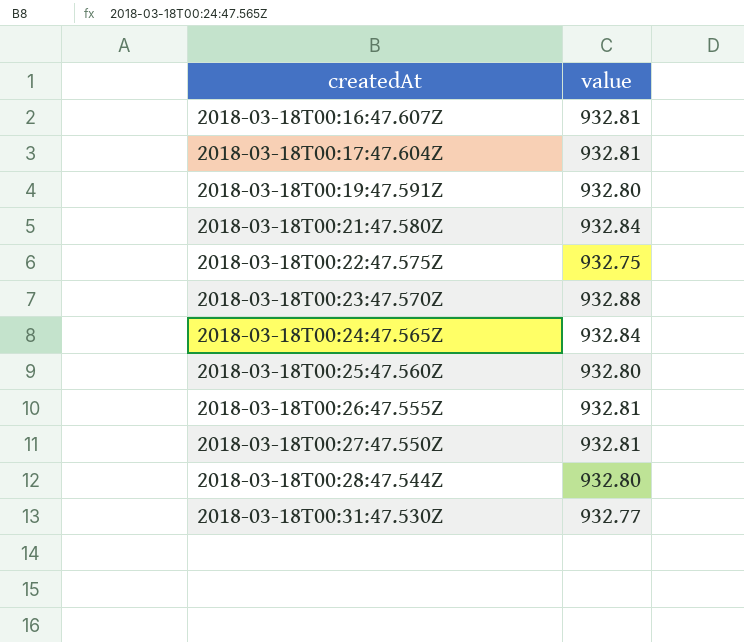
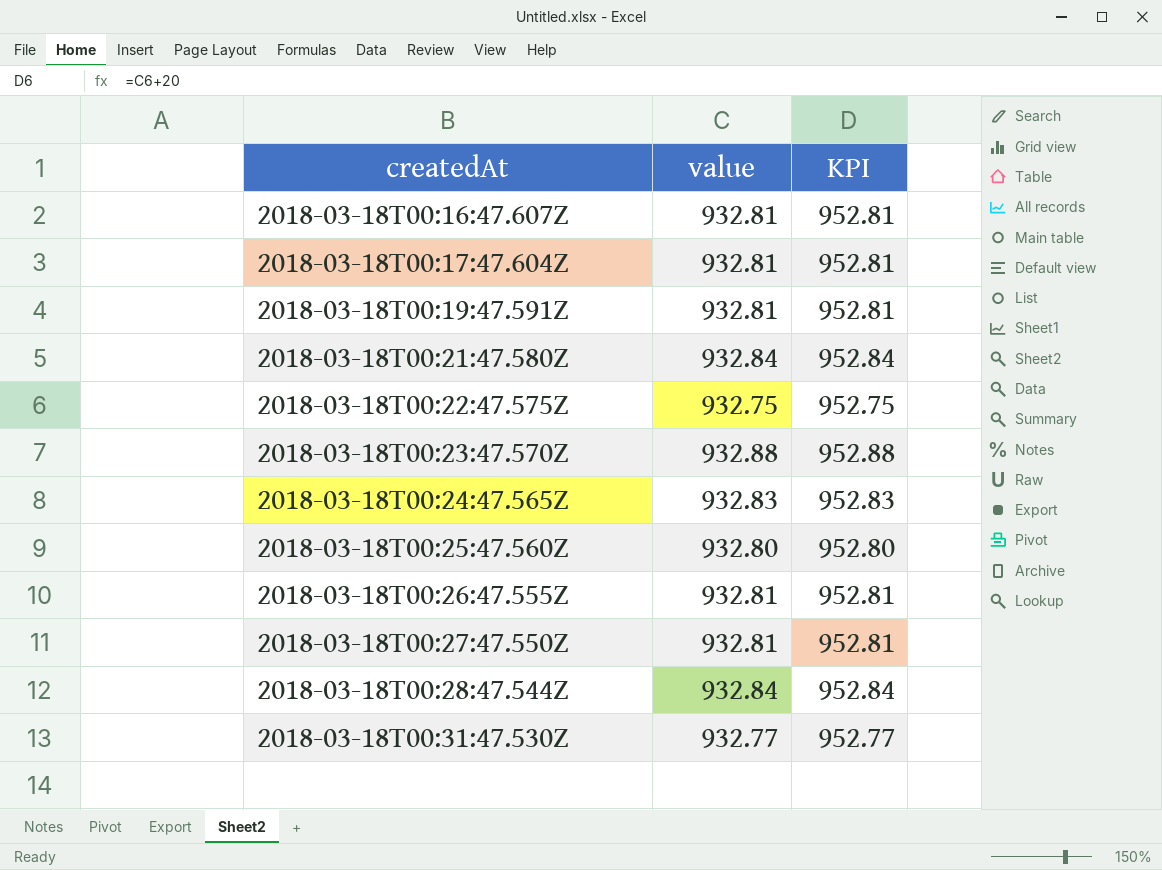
column KPI | formula: none -> [value] + 20
2018-03-18T00:19:47.591Z | value: 932.80 -> 932.81
2018-03-18T00:24:47.565Z | value: 932.84 -> 932.83
2018-03-18T00:28:47.544Z | value: 932.80 -> 932.84

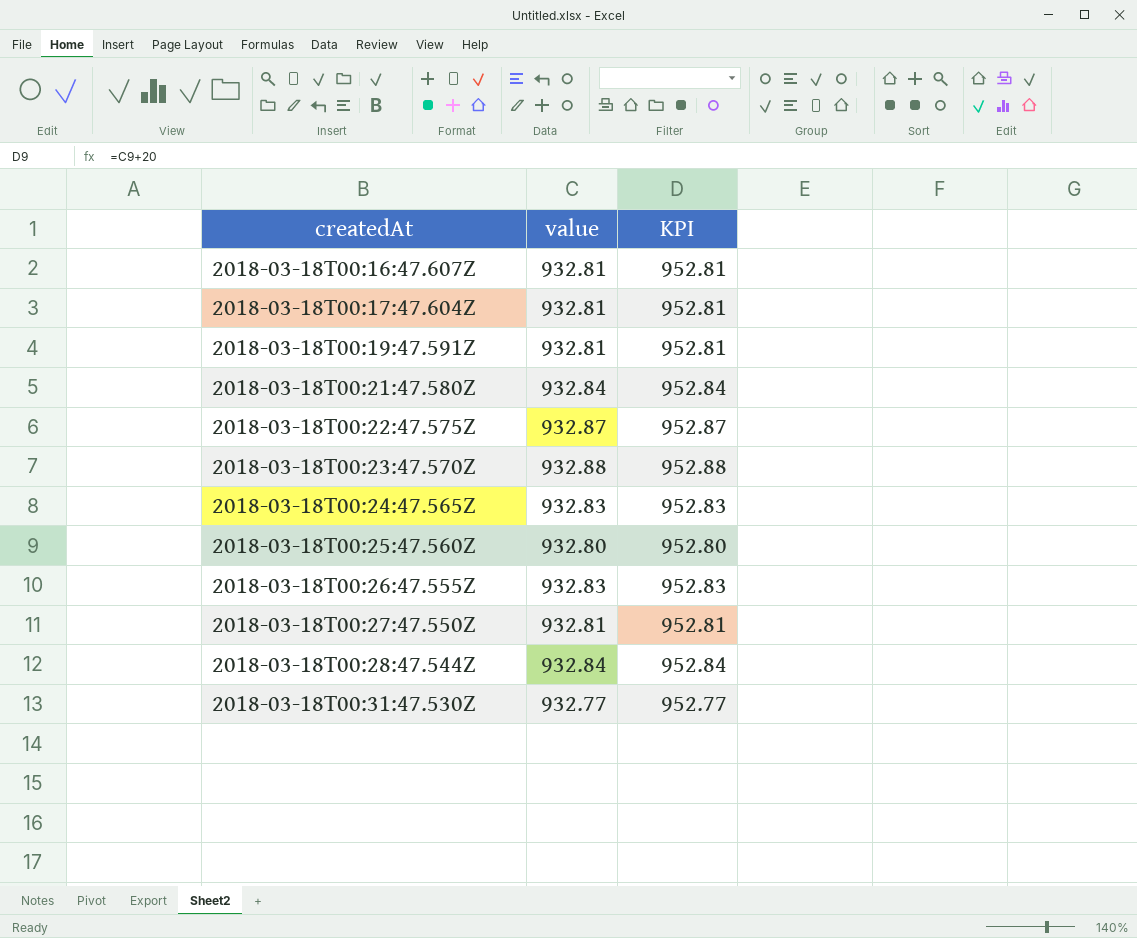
2018-03-18T00:22:47.575Z | value: 932.75 -> 932.87
2018-03-18T00:22:47.575Z | KPI: 952.75 -> 952.87
2018-03-18T00:26:47.555Z | value: 932.81 -> 932.83
2018-03-18T00:26:47.555Z | KPI: 952.81 -> 952.83

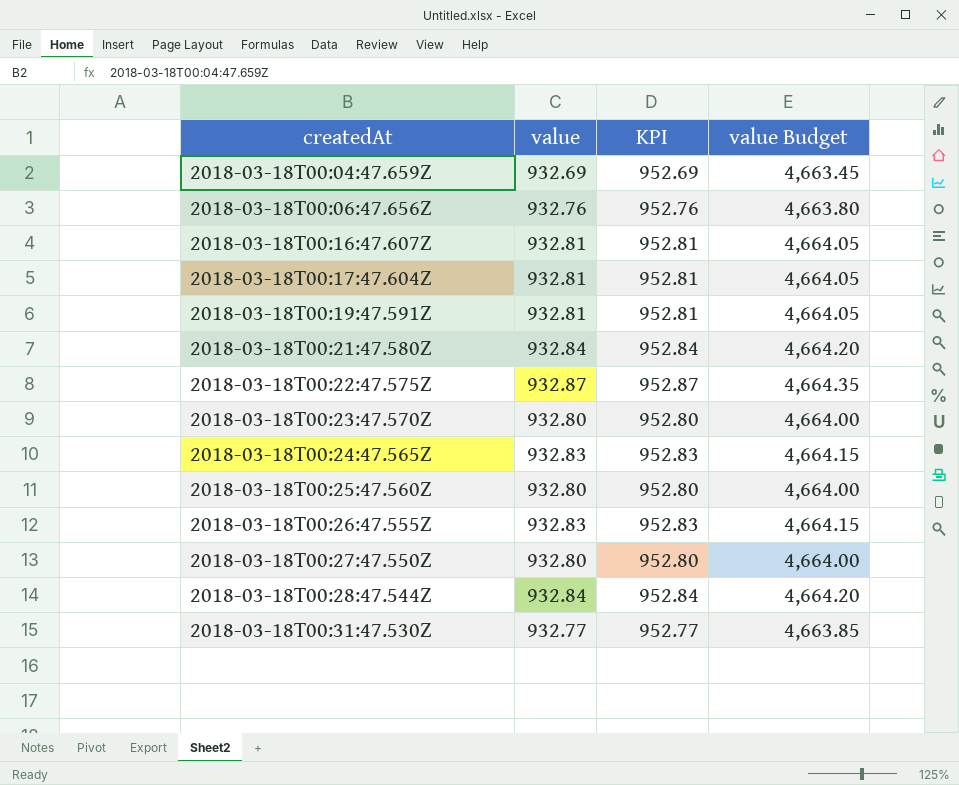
column value Budget | formula: none -> [value] * 5
row 2018-03-18T00:04:47.659Z: none -> 932.69 | 952.69 | 4,663.45
row 2018-03-18T00:06:47.656Z: none -> 932.76 | 952.76 | 4,663.80
2018-03-18T00:23:47.570Z | value: 932.88 -> 932.80
2018-03-18T00:23:47.570Z | KPI: 952.88 -> 952.80
2018-03-18T00:27:47.550Z | value: 932.81 -> 932.80
2018-03-18T00:27:47.550Z | KPI: 952.81 -> 952.80

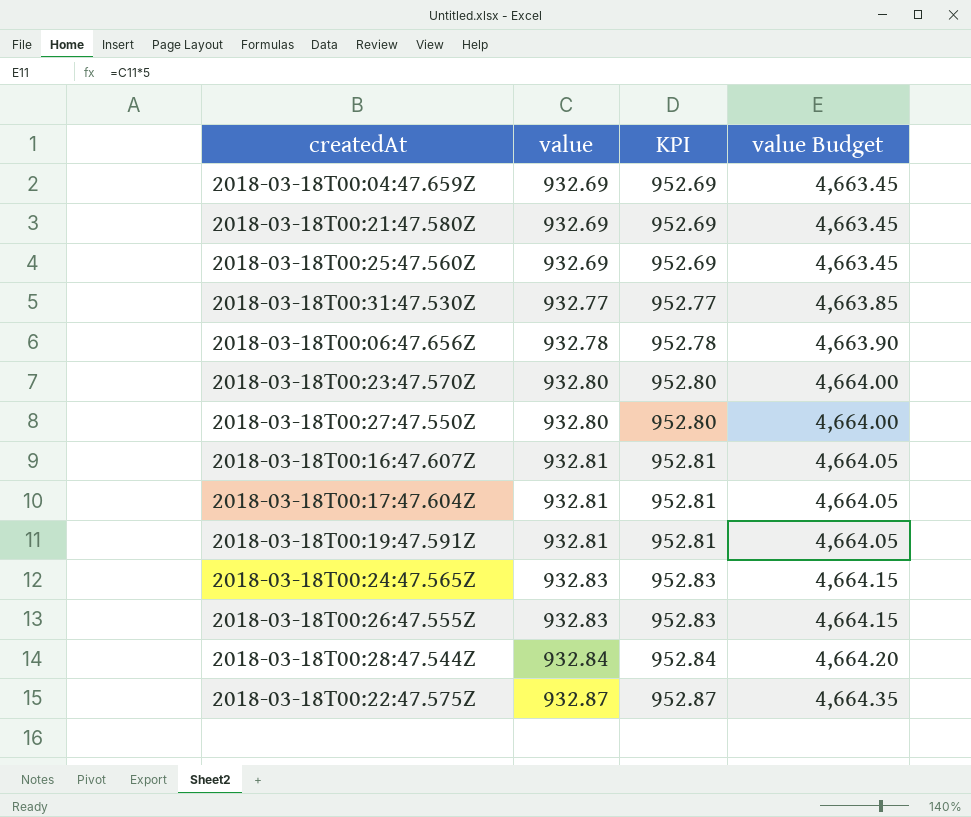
row order: createdAt ascending -> value ascending
2018-03-18T00:21:47.580Z | value: 932.84 -> 932.69
2018-03-18T00:21:47.580Z | KPI: 952.84 -> 952.69
2018-03-18T00:21:47.580Z | value Budget: 4,664.20 -> 4,663.45
2018-03-18T00:25:47.560Z | value: 932.80 -> 932.69
2018-03-18T00:25:47.560Z | KPI: 952.80 -> 952.69
2018-03-18T00:25:47.560Z | value Budget: 4,664.00 -> 4,663.45
2018-03-18T00:06:47.656Z | value: 932.76 -> 932.78
2018-03-18T00:06:47.656Z | KPI: 952.76 -> 952.78
2018-03-18T00:06:47.656Z | value Budget: 4,663.80 -> 4,663.90

